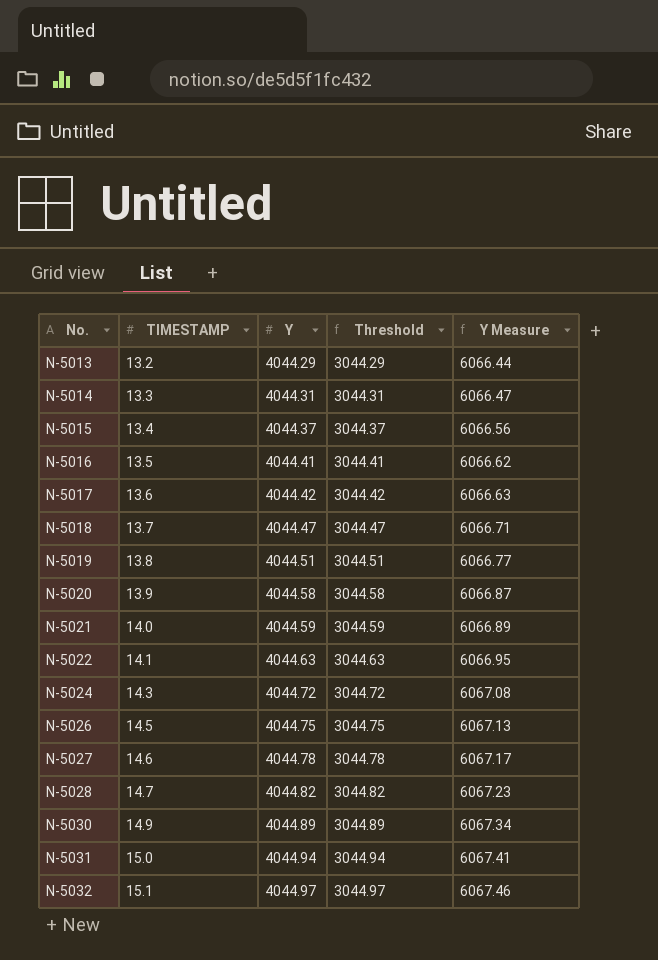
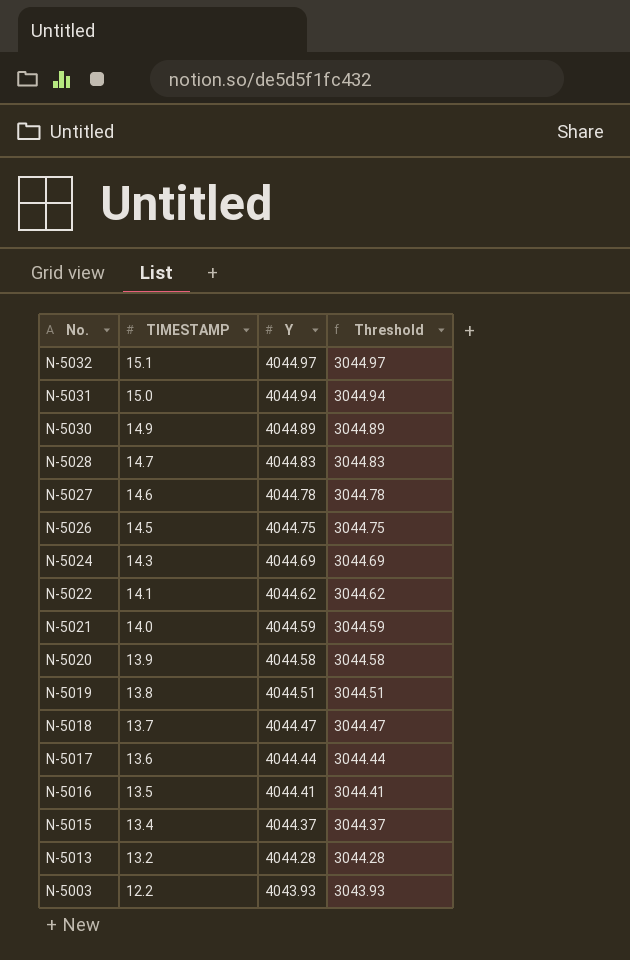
row order: No. ascending -> No. descending
column Y Measure | formula: [Y] * 1.5 -> none
row N-5014: 13.3 | 4044.31 | 3044.31 | 6066.47 -> none
N-5028 | Y: 4044.82 -> 4044.83
N-5028 | Threshold: 3044.82 -> 3044.83
N-5024 | Y: 4044.72 -> 4044.69
N-5024 | Threshold: 3044.72 -> 3044.69
N-5022 | Y: 4044.63 -> 4044.62
N-5022 | Threshold: 3044.63 -> 3044.62
N-5017 | Y: 4044.42 -> 4044.44
N-5017 | Threshold: 3044.42 -> 3044.44
N-5013 | Y: 4044.29 -> 4044.28
N-5013 | Threshold: 3044.29 -> 3044.28
row N-5003: none -> 12.2 | 4043.93 | 3043.93

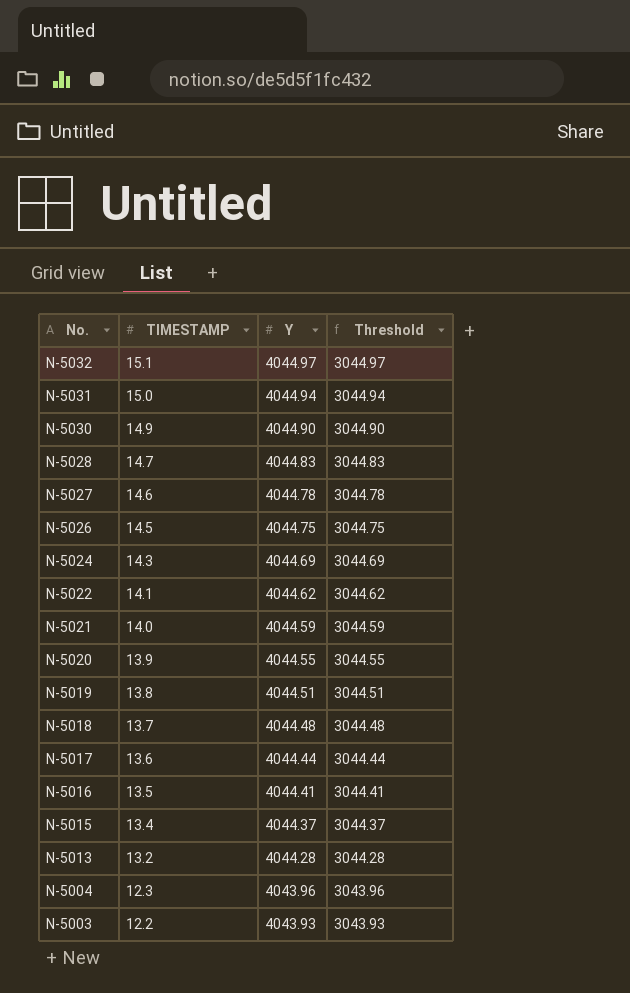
N-5030 | Y: 4044.89 -> 4044.90
N-5030 | Threshold: 3044.89 -> 3044.90
N-5020 | Y: 4044.58 -> 4044.55
N-5020 | Threshold: 3044.58 -> 3044.55
N-5018 | Y: 4044.47 -> 4044.48
N-5018 | Threshold: 3044.47 -> 3044.48
row N-5004: none -> 12.3 | 4043.96 | 3043.96

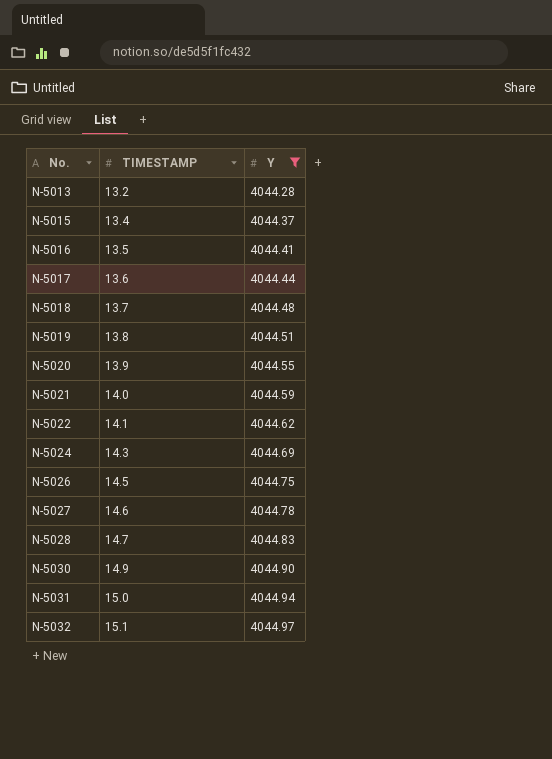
filter: none -> Y >= 4044.28
row order: No. descending -> No. ascending
column Threshold | formula: [Y] - 1000 -> none

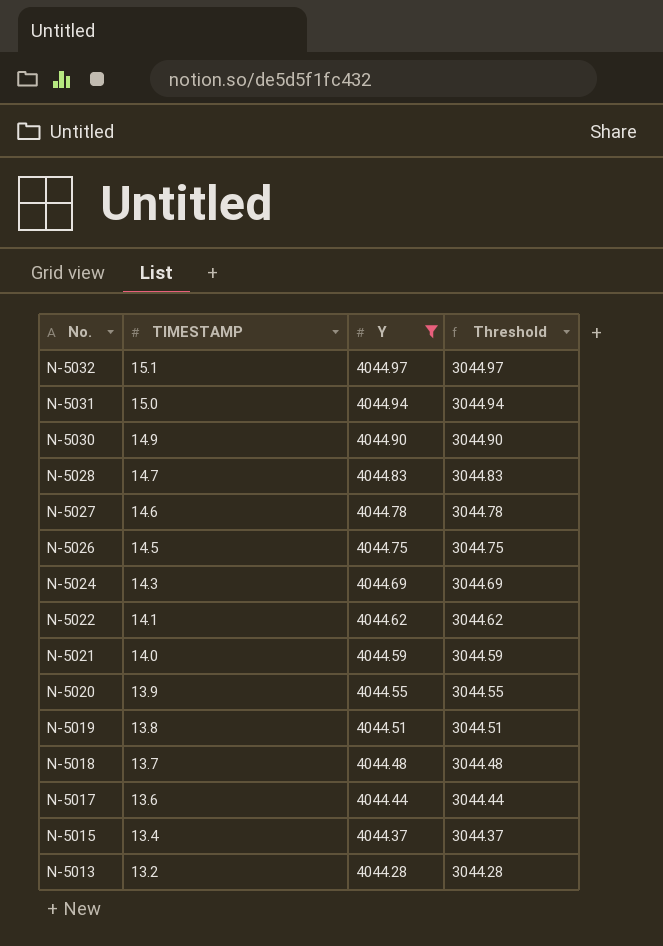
row order: No. ascending -> No. descending
column Threshold | formula: none -> [Y] - 1000
row N-5016: 13.5 | 4044.41 -> none

